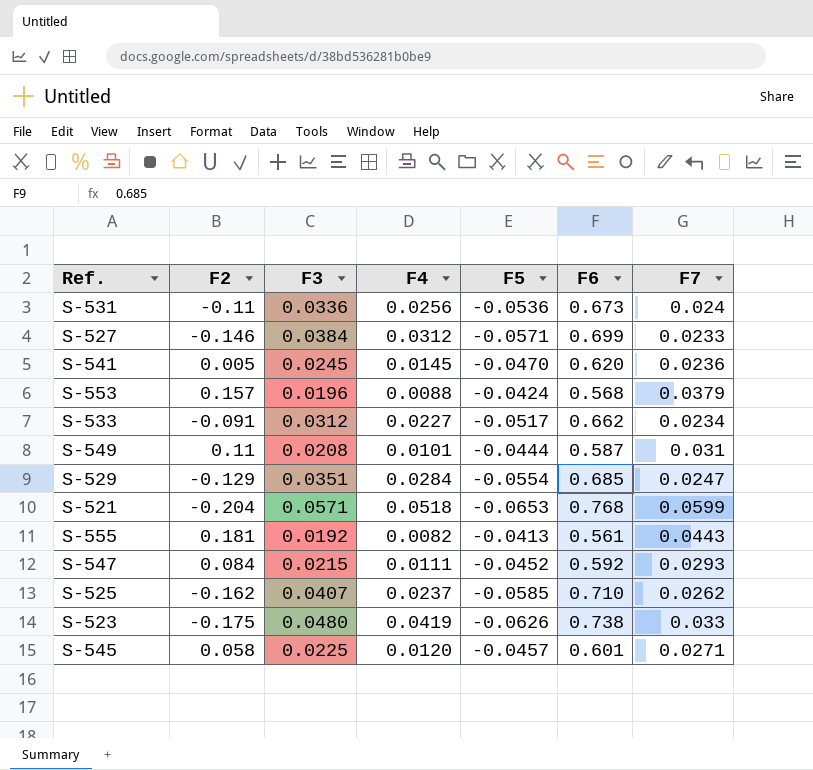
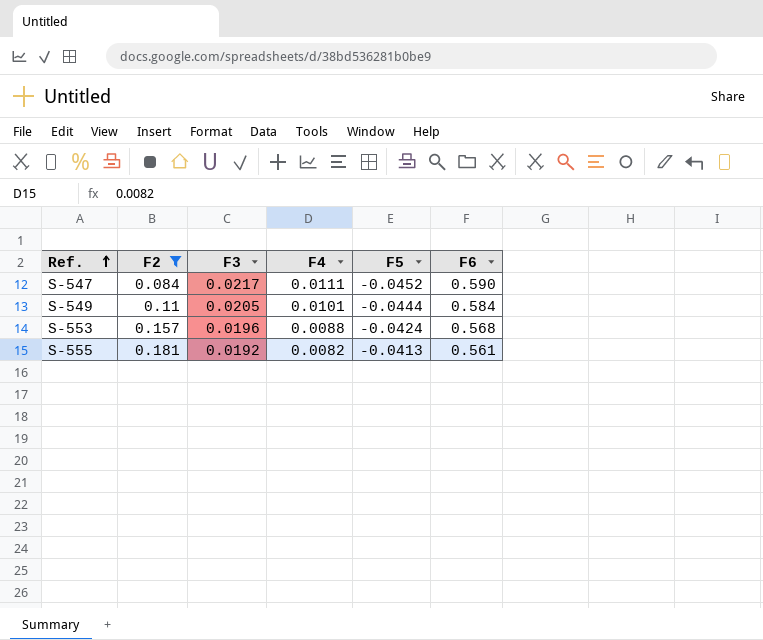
filter: none -> F2 >= 0.084
row order: none -> Ref. ascending
column F7 | position: 7 -> none
S-547 | F3: 0.0215 -> 0.0217
S-547 | F6: 0.592 -> 0.590
S-549 | F3: 0.0208 -> 0.0205
S-549 | F6: 0.587 -> 0.584

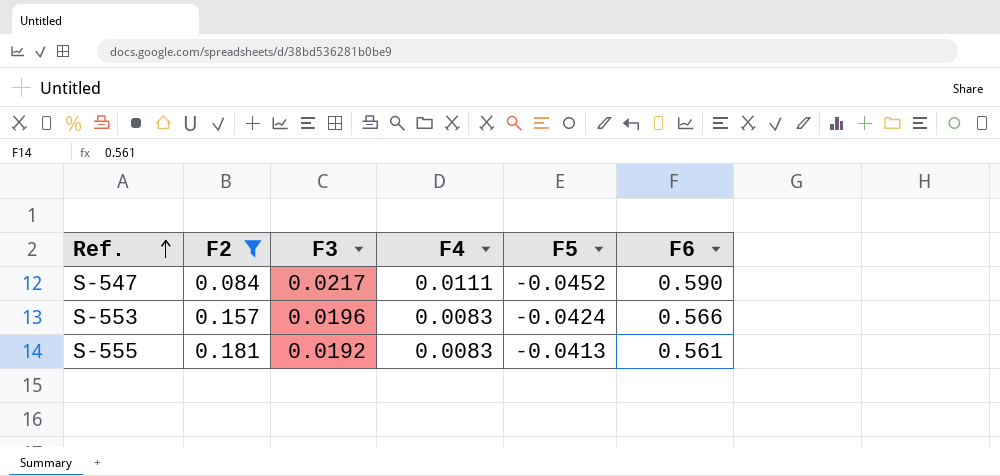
row S-549: 0.11 | 0.0205 | 0.0101 | -0.0444 | 0.584 -> none
S-553 | F4: 0.0088 -> 0.0083
S-553 | F6: 0.568 -> 0.566
S-555 | F4: 0.0082 -> 0.0083

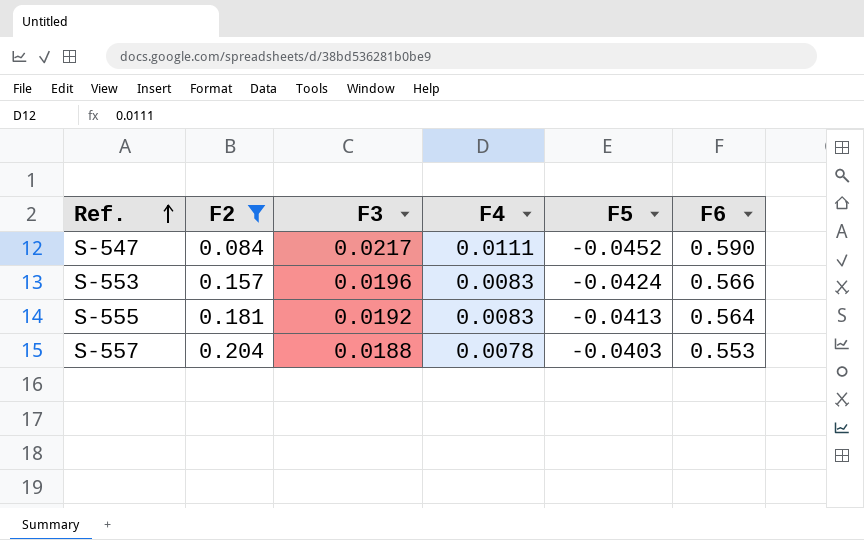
S-555 | F6: 0.561 -> 0.564
row S-557: none -> 0.204 | 0.0188 | 0.0078 | -0.0403 | 0.553

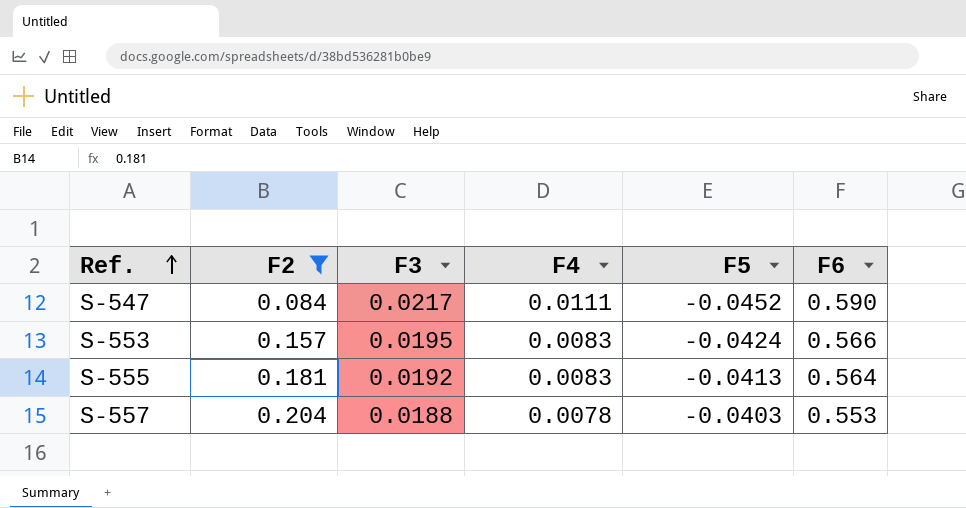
S-553 | F3: 0.0196 -> 0.0195

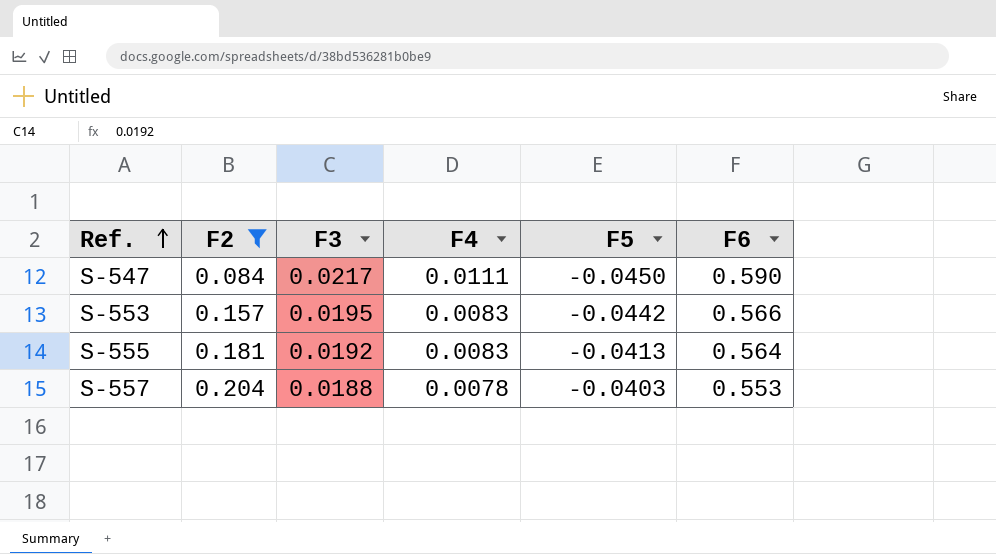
S-547 | F5: -0.0452 -> -0.0450
S-553 | F5: -0.0424 -> -0.0442

